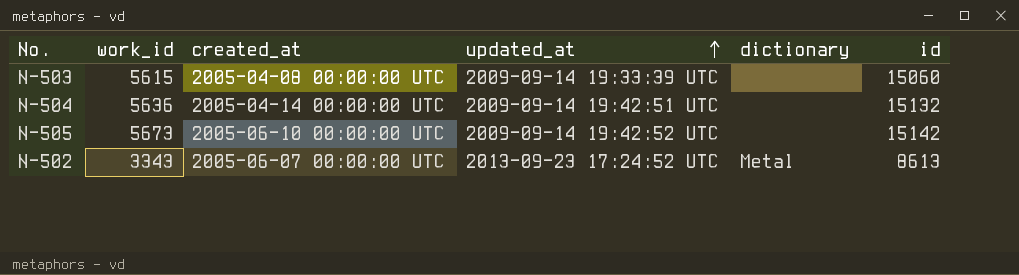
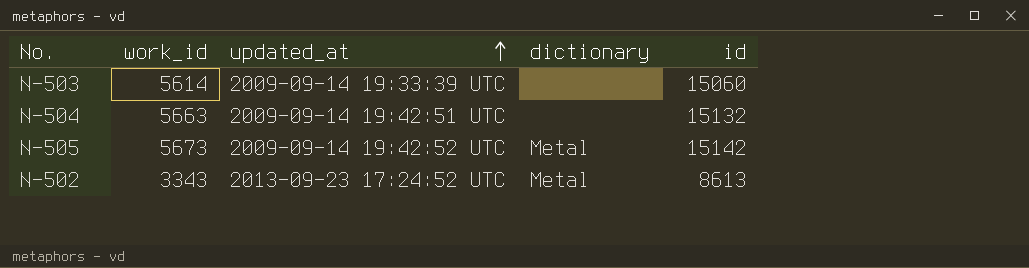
column created_at | position: 3 -> none
N-503 | work_id: 5615 -> 5614
N-504 | work_id: 5636 -> 5663
N-505 | dictionary: none -> Metal

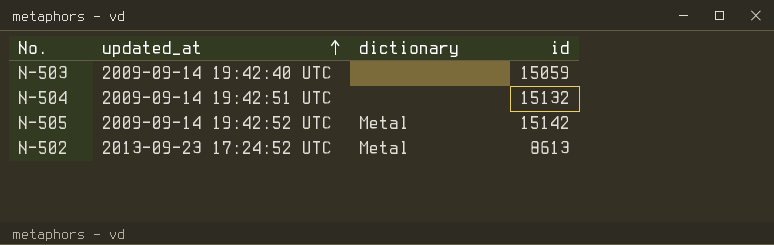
column work_id | position: 2 -> none
N-503 | updated_at: 2009-09-14 19:33:39 UTC -> 2009-09-14 19:42:40 UTC
N-503 | id: 15060 -> 15059

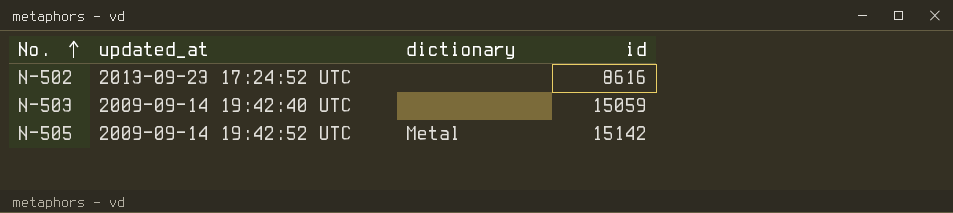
row order: updated_at ascending -> No. ascending
row N-504: 2009-09-14 19:42:51 UTC | none | 15132 -> none
N-502 | dictionary: Metal -> none
N-502 | id: 8613 -> 8616

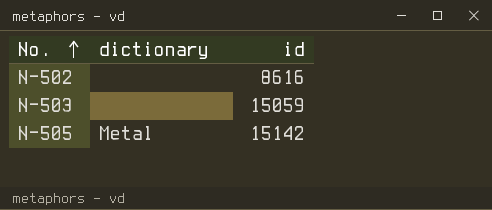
column updated_at | position: 2 -> none

